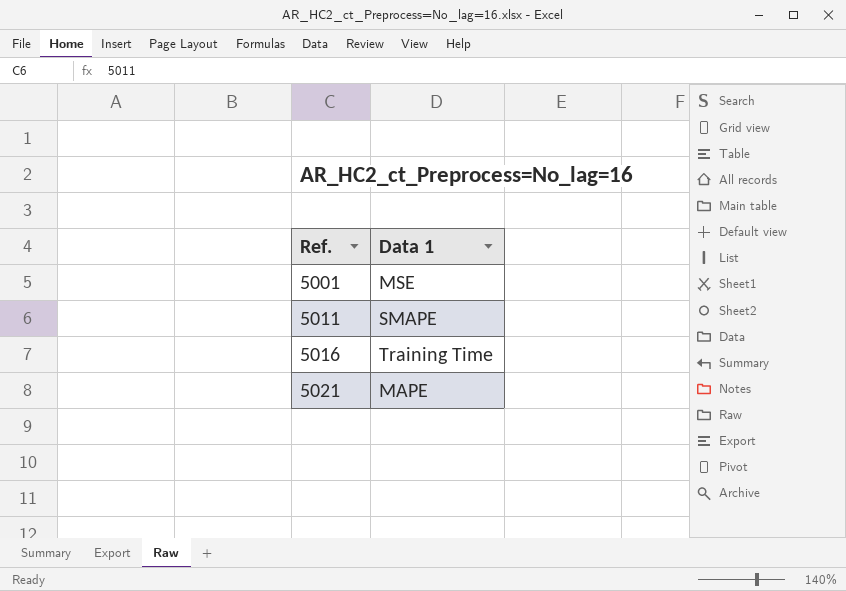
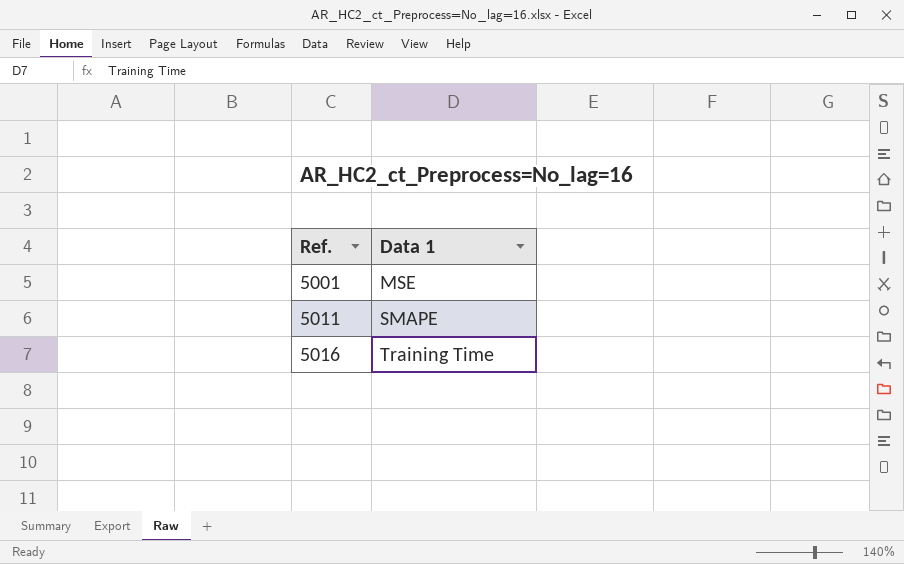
row 5021: MAPE -> none

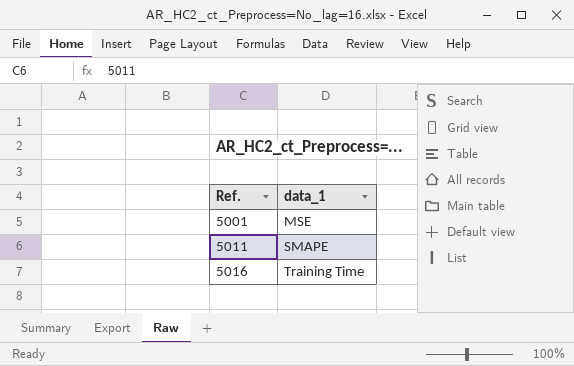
column name: Data 1 -> data_1

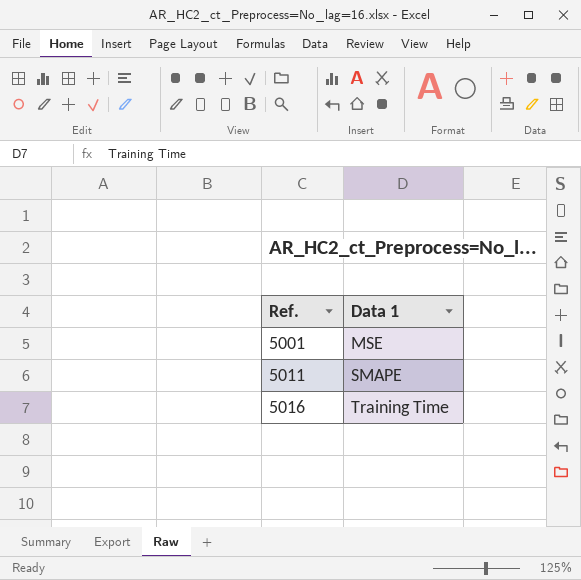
column name: data_1 -> Data 1

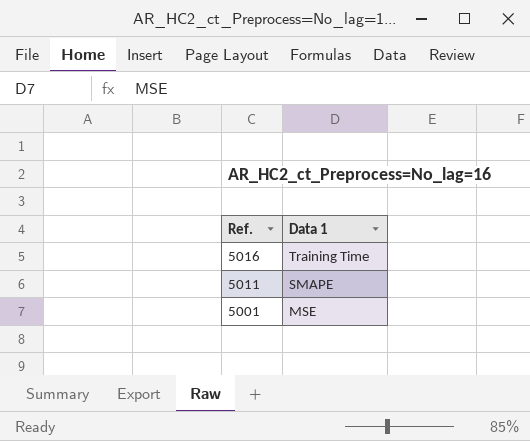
row order: Ref. ascending -> Ref. descending

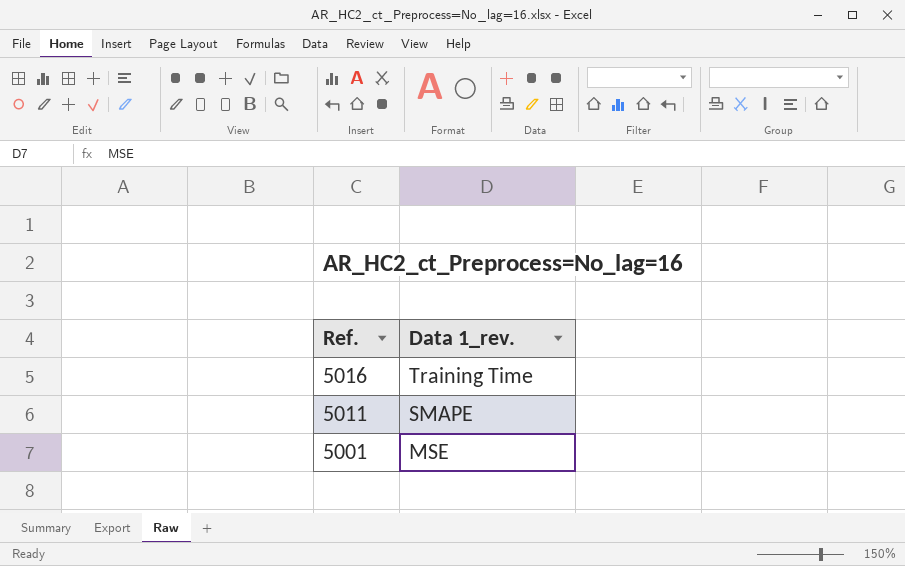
column name: Data 1 -> Data 1_rev.

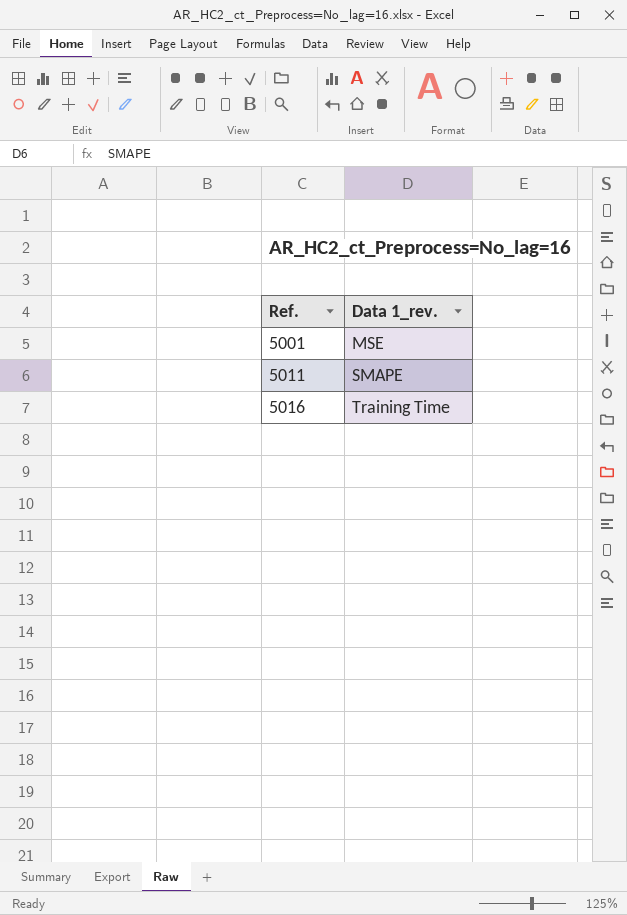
row order: Ref. descending -> Ref. ascending

